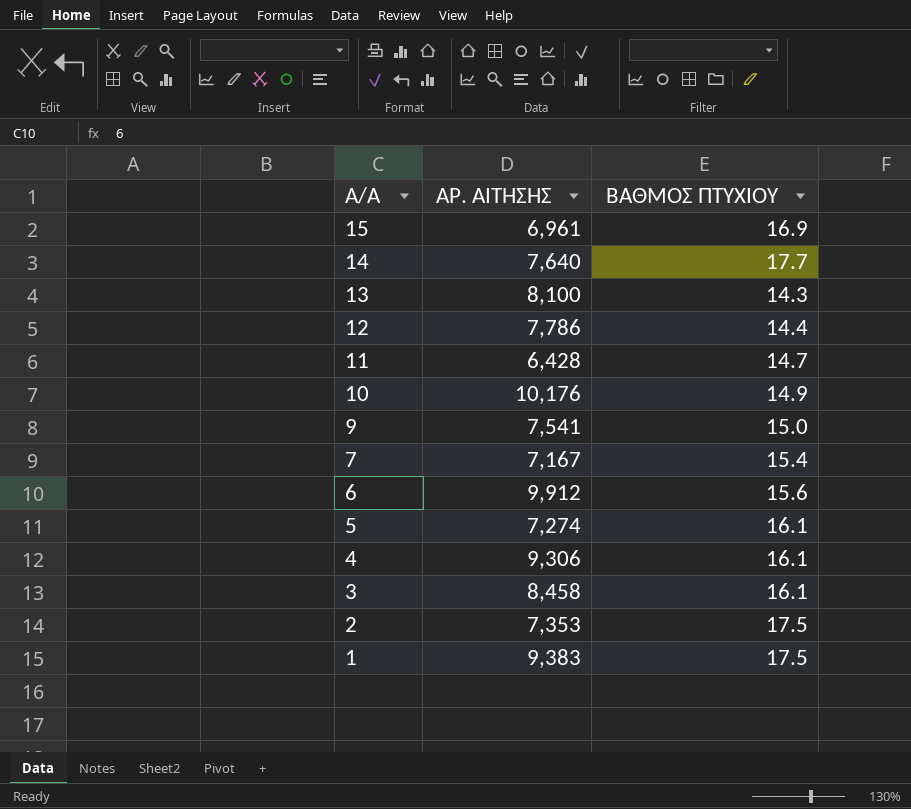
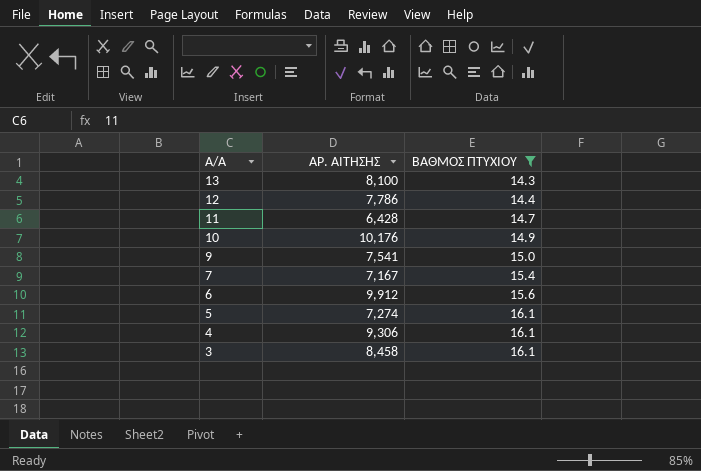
filter: none -> ΒΑΘΜΟΣ ΠΤΥΧΙΟΥ <= 16.1

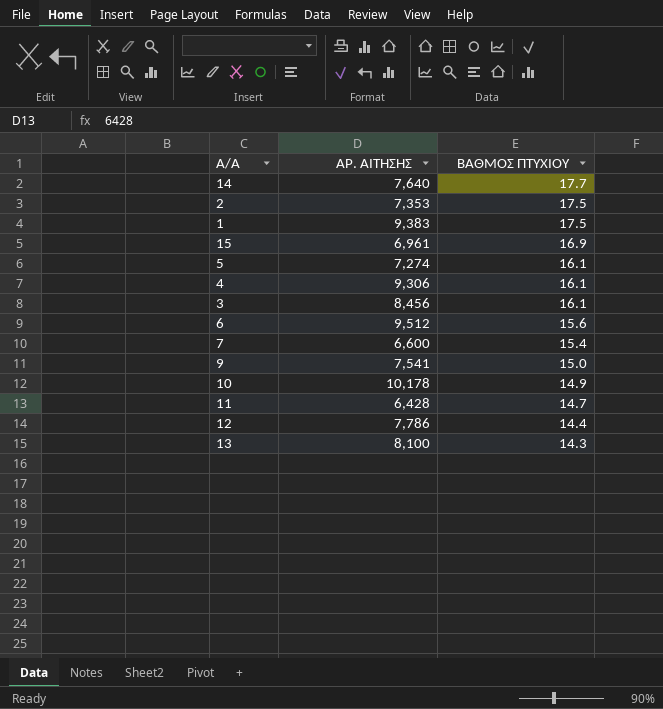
filter: ΒΑΘΜΟΣ ΠΤΥΧΙΟΥ <= 16.1 -> none
row order: Α/Α descending -> ΒΑΘΜΟΣ ΠΤΥΧΙΟΥ descending
3 | ΑΡ. ΑΙΤΗΣΗΣ: 8,458 -> 8,456
6 | ΑΡ. ΑΙΤΗΣΗΣ: 9,912 -> 9,512
7 | ΑΡ. ΑΙΤΗΣΗΣ: 7,167 -> 6,600
10 | ΑΡ. ΑΙΤΗΣΗΣ: 10,176 -> 10,178

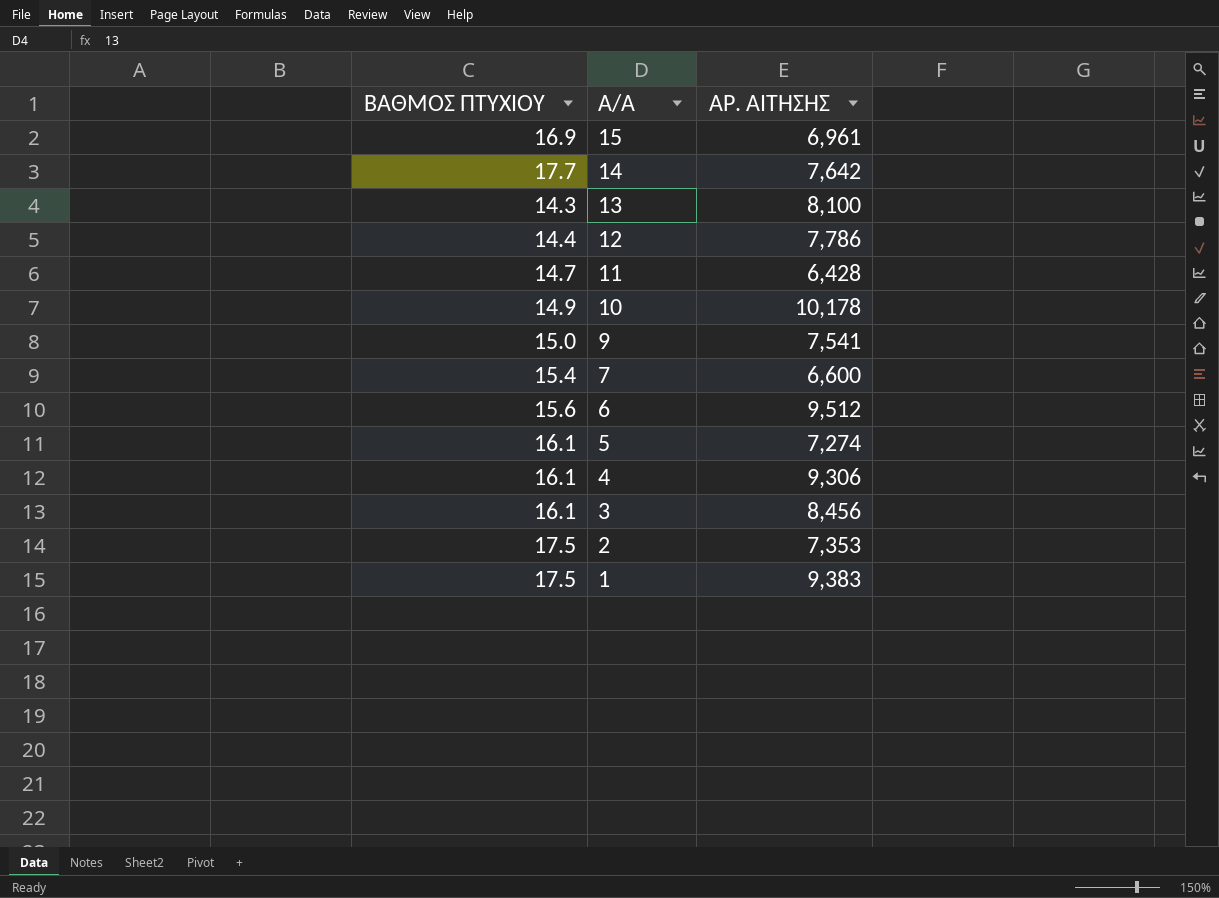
row order: ΒΑΘΜΟΣ ΠΤΥΧΙΟΥ descending -> Α/Α descending
column ΒΑΘΜΟΣ ΠΤΥΧΙΟΥ | position: 3 -> 1
14 | ΑΡ. ΑΙΤΗΣΗΣ: 7,640 -> 7,642

